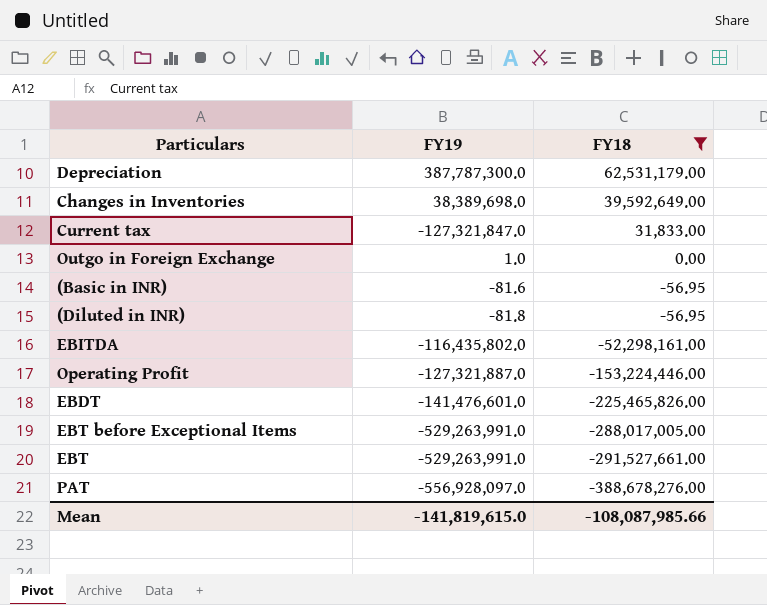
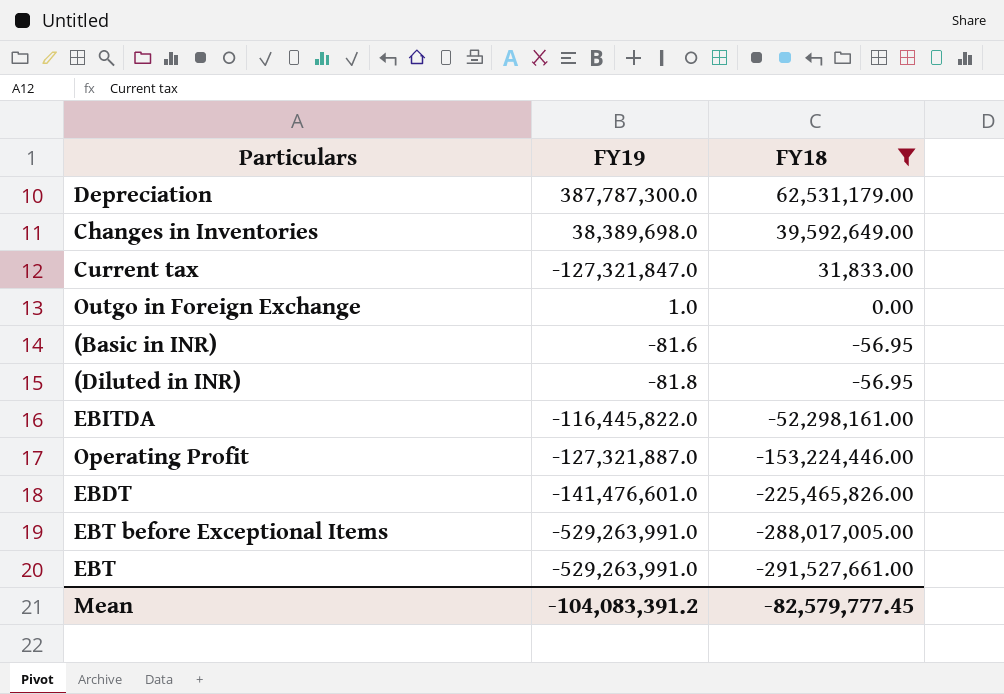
row PAT: -556,928,097.0 | -388,678,276.00 -> none
EBITDA | FY19: -116,435,802.0 -> -116,445,822.0
Mean | FY19: -141,819,615.0 -> -104,083,391.2
Mean | FY18: -108,087,985.66 -> -82,579,777.45

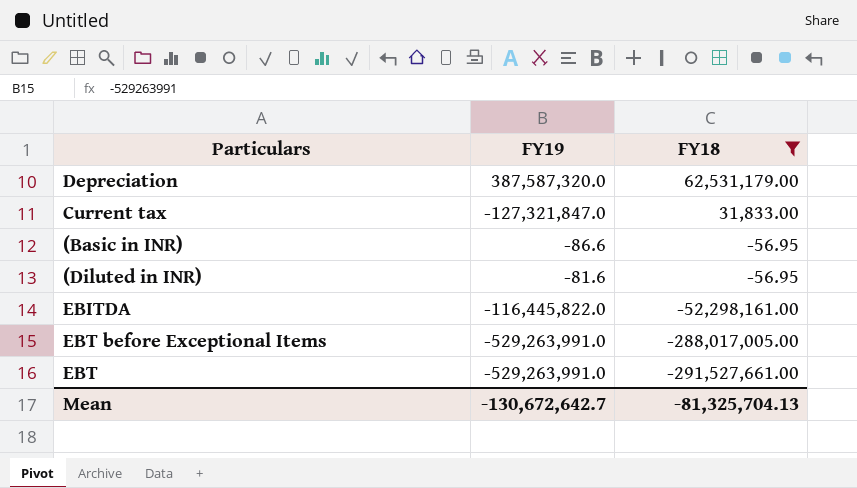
row Changes in Inventories: 38,389,698.0 | 39,592,649.00 -> none
row Outgo in Foreign Exchange: 1.0 | 0.00 -> none
row Operating Profit: -127,321,887.0 | -153,224,446.00 -> none
row EBDT: -141,476,601.0 | -225,465,826.00 -> none
Depreciation | FY19: 387,787,300.0 -> 387,587,320.0
(Basic in INR) | FY19: -81.6 -> -86.6
(Diluted in INR) | FY19: -81.8 -> -81.6
Mean | FY19: -104,083,391.2 -> -130,672,642.7
Mean | FY18: -82,579,777.45 -> -81,325,704.13

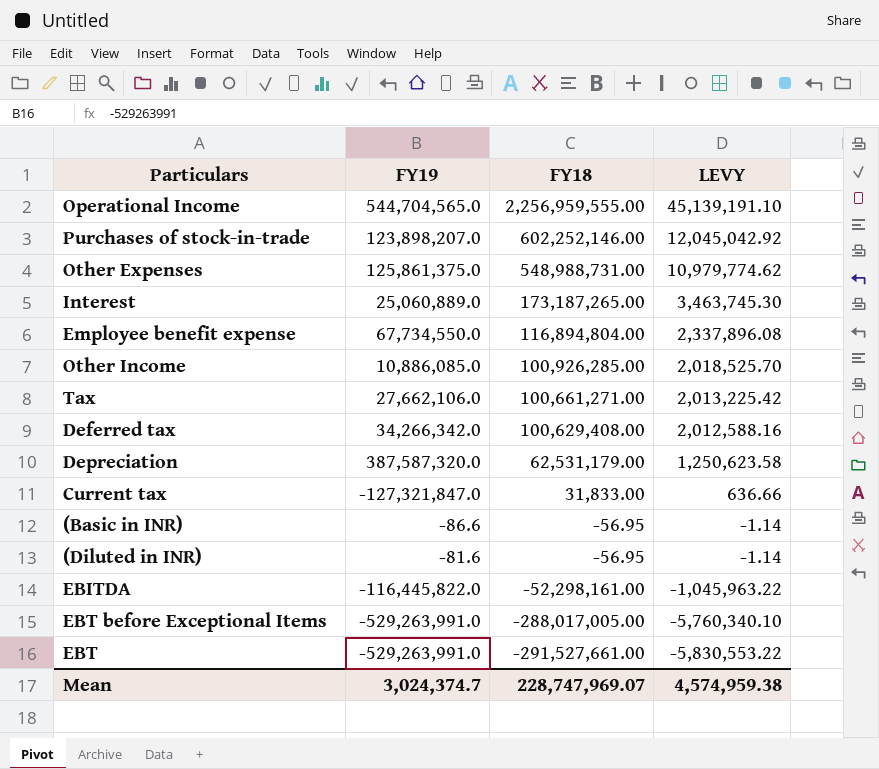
filter: FY18 <= 62,531,179.00 -> none
column LEVY | formula: none -> [FY18] * 0.02
Mean | FY19: -130,672,642.7 -> 3,024,374.7
Mean | FY18: -81,325,704.13 -> 228,747,969.07

